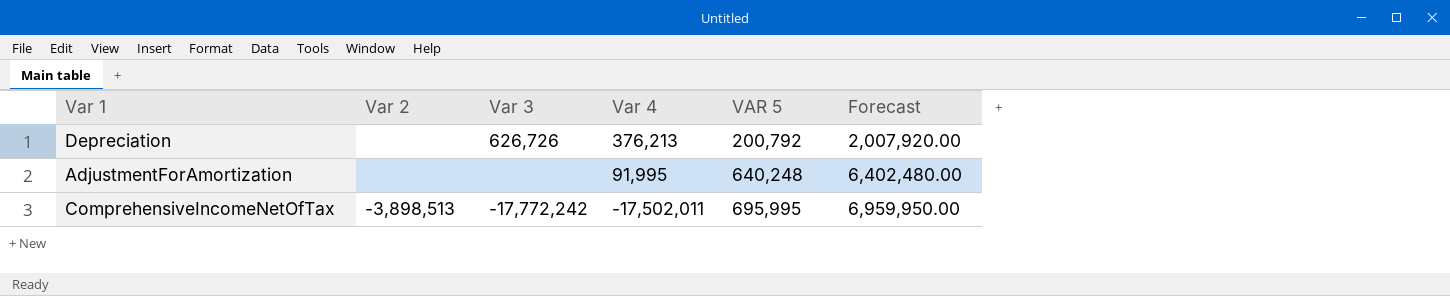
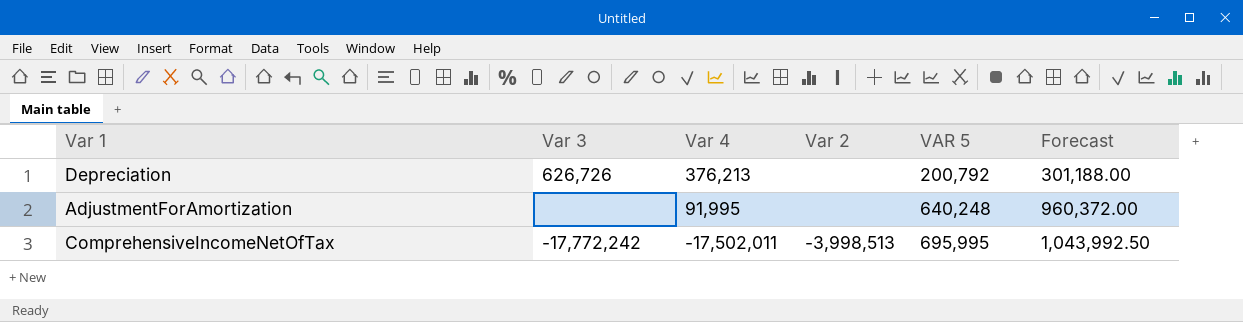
column Var 2 | position: 2 -> 4
column Forecast | formula: [VAR 5] * 10 -> [VAR 5] * 1.5
ComprehensiveIncomeNetOfTax | Var 2: -3,898,513 -> -3,998,513

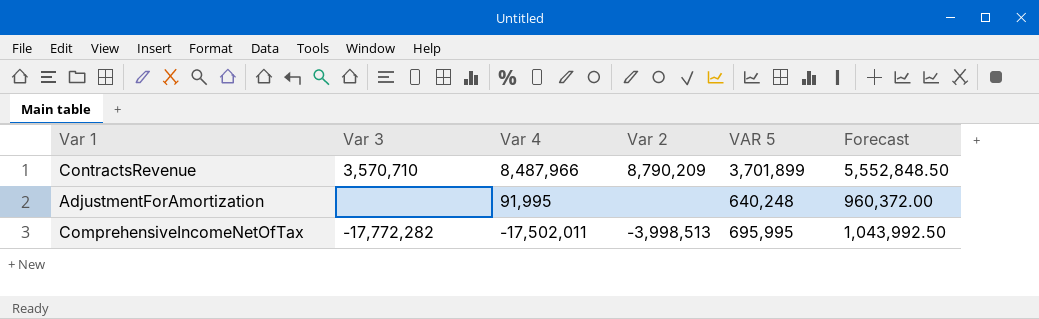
row Depreciation: 626,726 | 376,213 | none | 200,792 | 301,188.00 -> none
row ContractsRevenue: none -> 3,570,710 | 8,487,966 | 8,790,209 | 3,701,899 | 5,552,848.50
ComprehensiveIncomeNetOfTax | Var 3: -17,772,242 -> -17,772,282

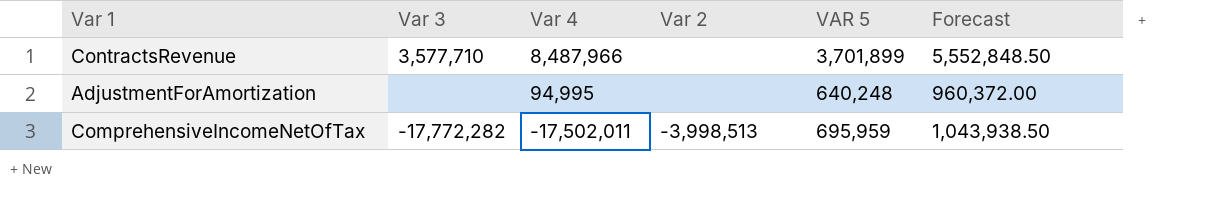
ContractsRevenue | Var 3: 3,570,710 -> 3,577,710
ContractsRevenue | Var 2: 8,790,209 -> none
AdjustmentForAmortization | Var 4: 91,995 -> 94,995
ComprehensiveIncomeNetOfTax | VAR 5: 695,995 -> 695,959
ComprehensiveIncomeNetOfTax | Forecast: 1,043,992.50 -> 1,043,938.50

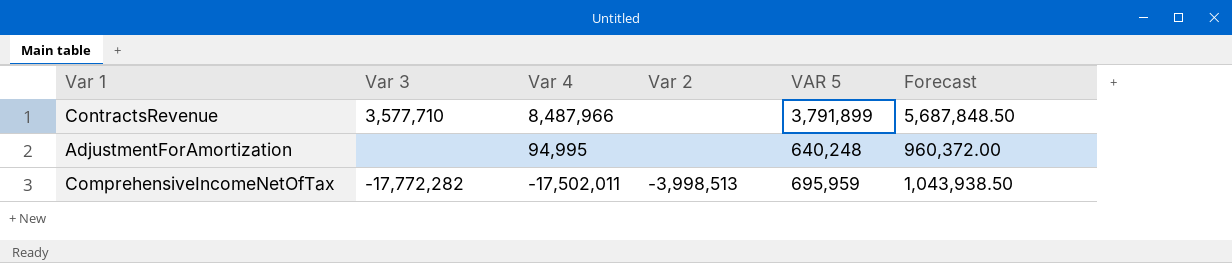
ContractsRevenue | VAR 5: 3,701,899 -> 3,791,899
ContractsRevenue | Forecast: 5,552,848.50 -> 5,687,848.50

